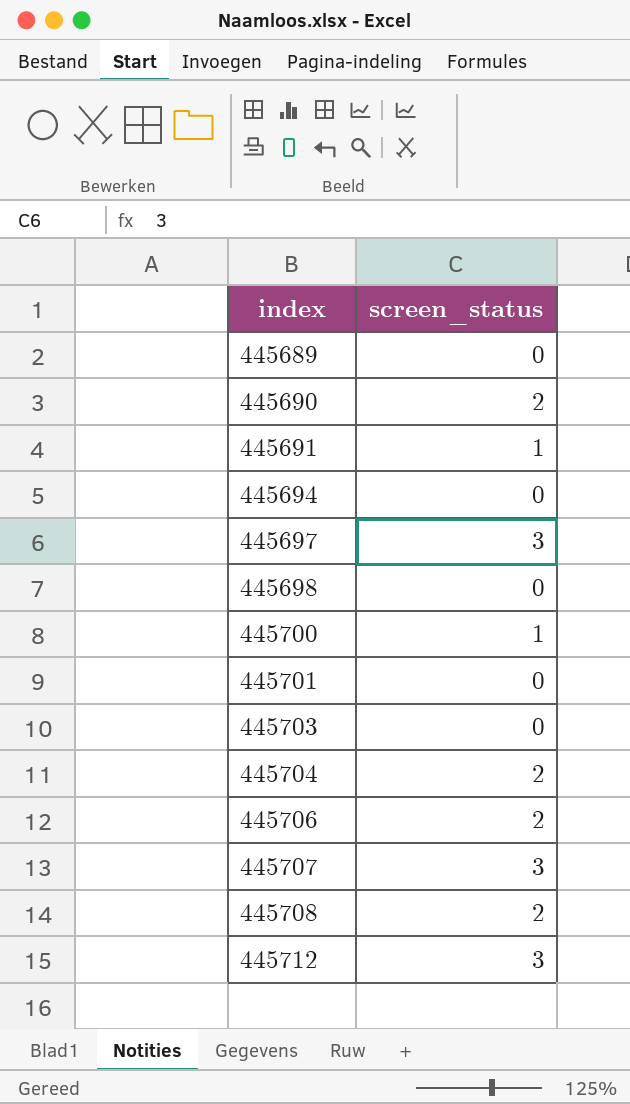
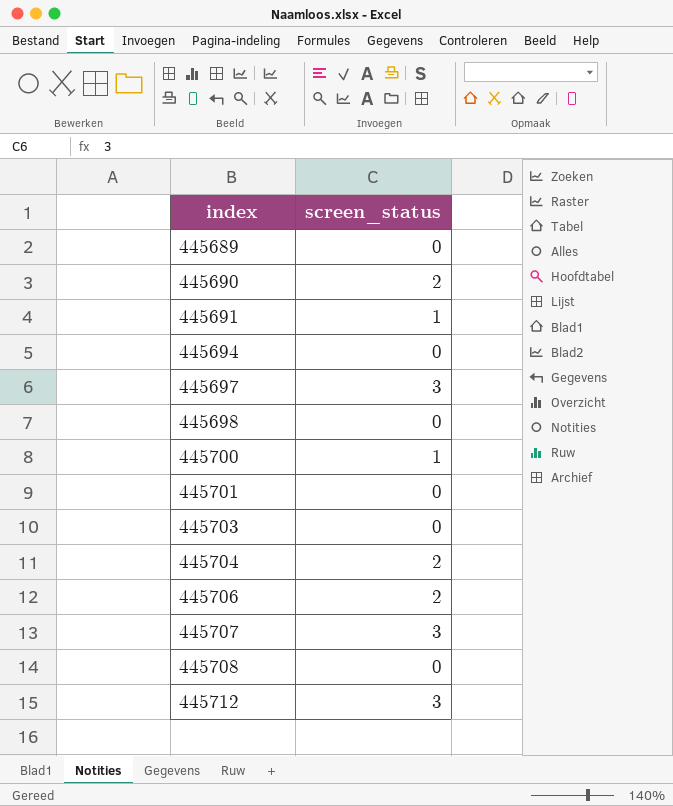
445708 | screen_status: 2 -> 0

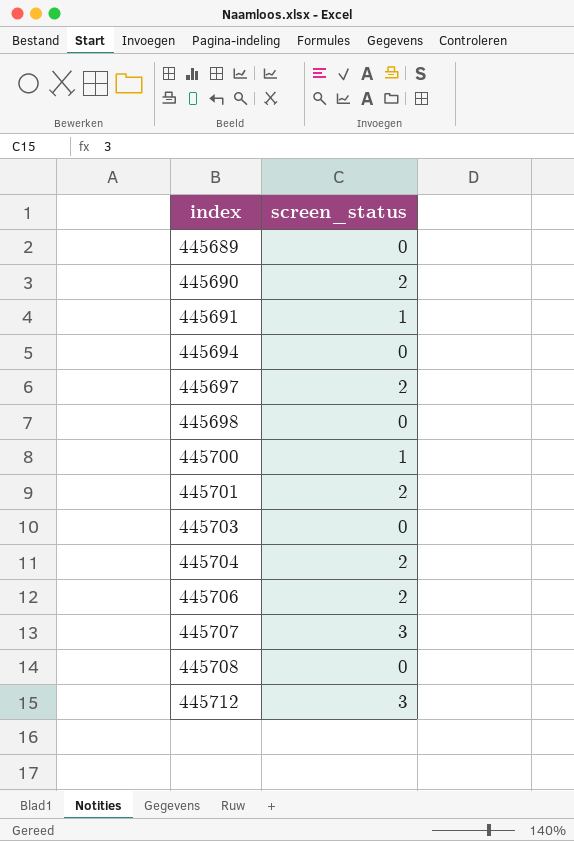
445697 | screen_status: 3 -> 2
445701 | screen_status: 0 -> 2

